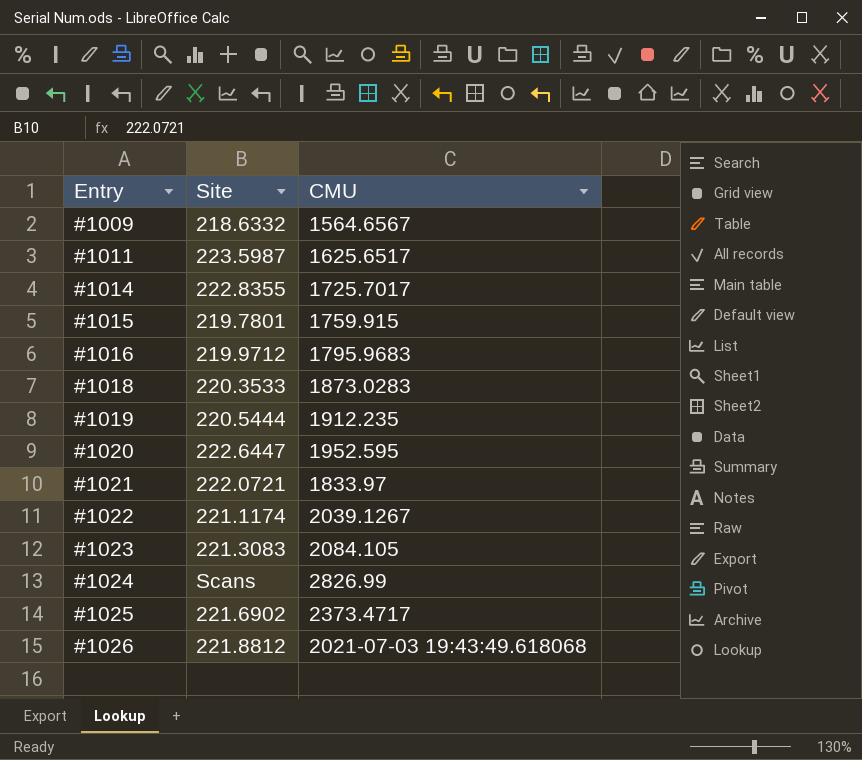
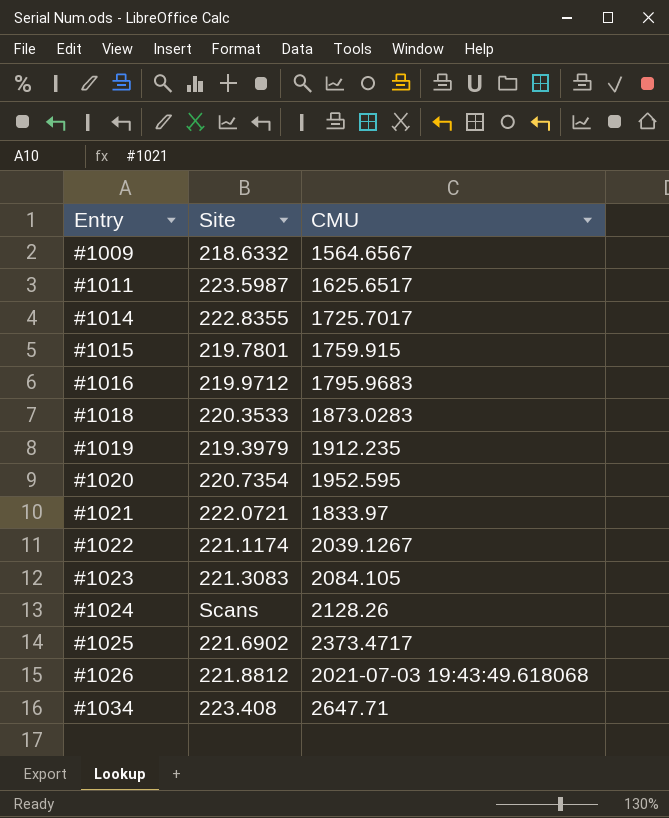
#1019 | Site: 220.5444 -> 219.3979
#1020 | Site: 222.6447 -> 220.7354
#1024 | CMU: 2826.99 -> 2128.26
row #1034: none -> 223.408 | 2647.71

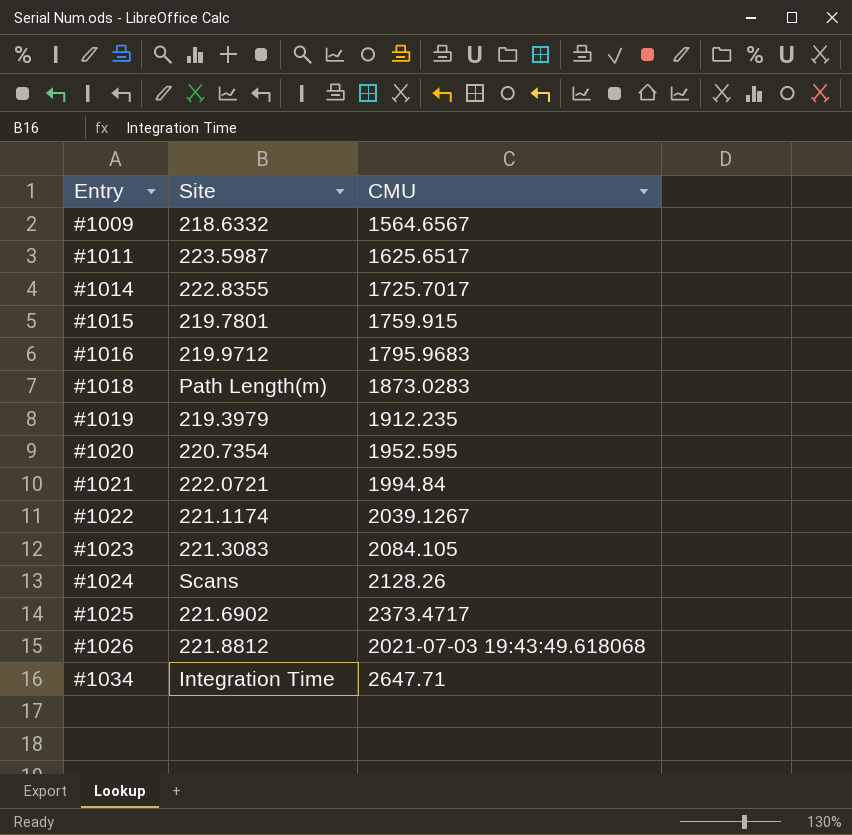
#1018 | Site: 220.3533 -> Path Length(m)
#1021 | CMU: 1833.97 -> 1994.84
#1034 | Site: 223.408 -> Integration Time

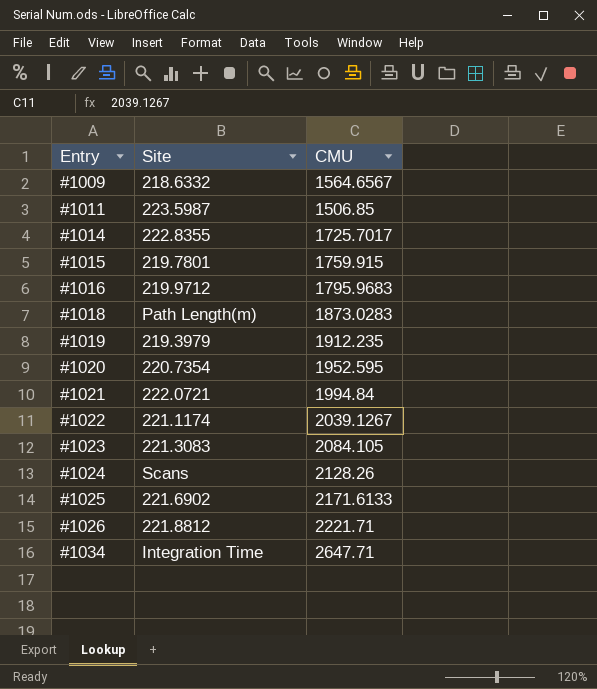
#1011 | CMU: 1625.6517 -> 1506.85
#1025 | CMU: 2373.4717 -> 2171.6133
#1026 | CMU: 2021-07-03 19:43:49.618068 -> 2221.71

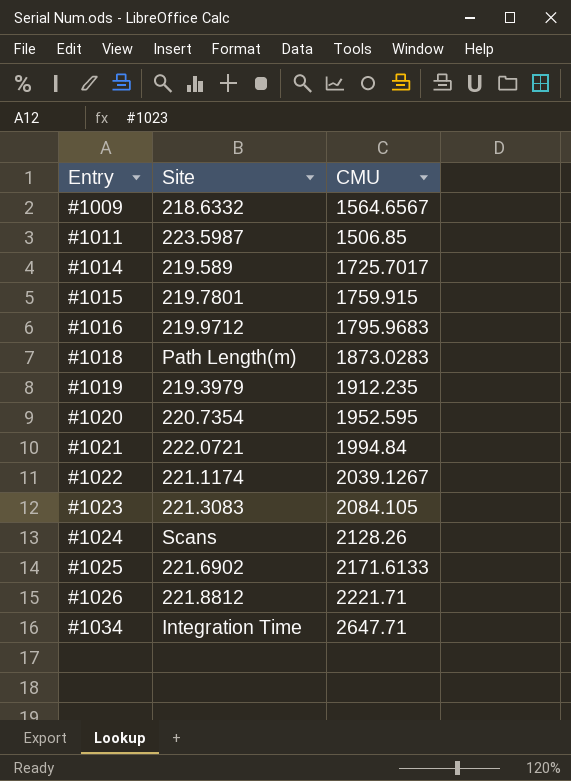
#1014 | Site: 222.8355 -> 219.589

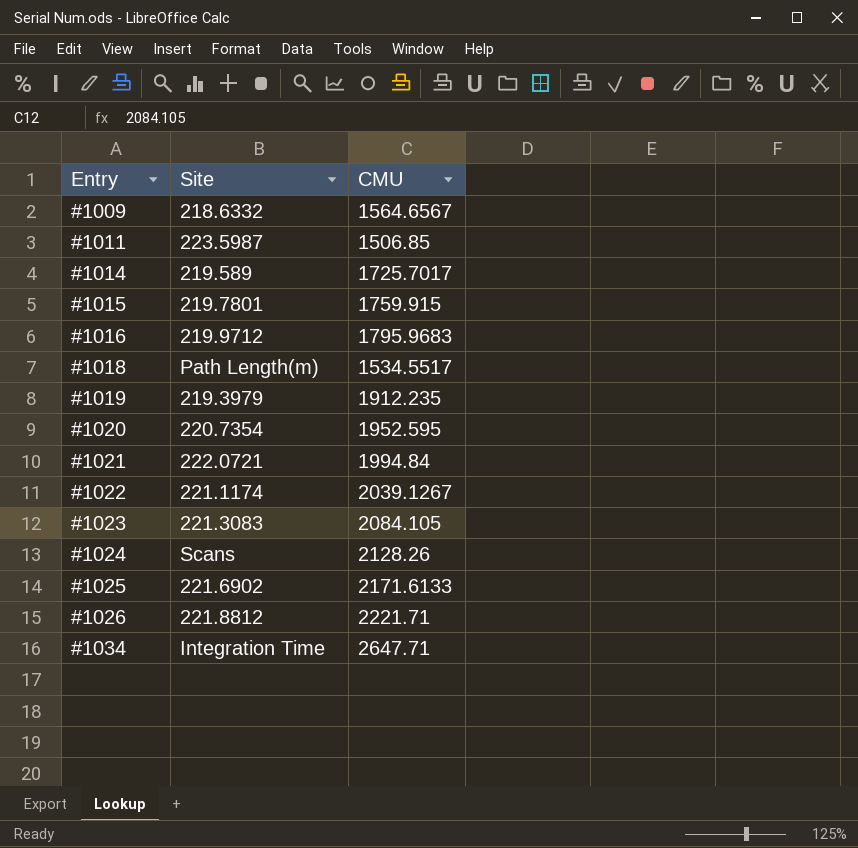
#1018 | CMU: 1873.0283 -> 1534.5517

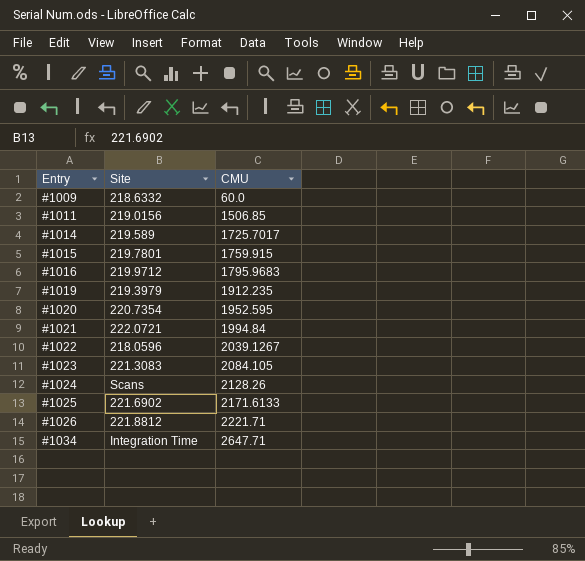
row #1018: Path Length(m) | 1534.5517 -> none
#1009 | CMU: 1564.6567 -> 60.0
#1011 | Site: 223.5987 -> 219.0156
#1022 | Site: 221.1174 -> 218.0596

